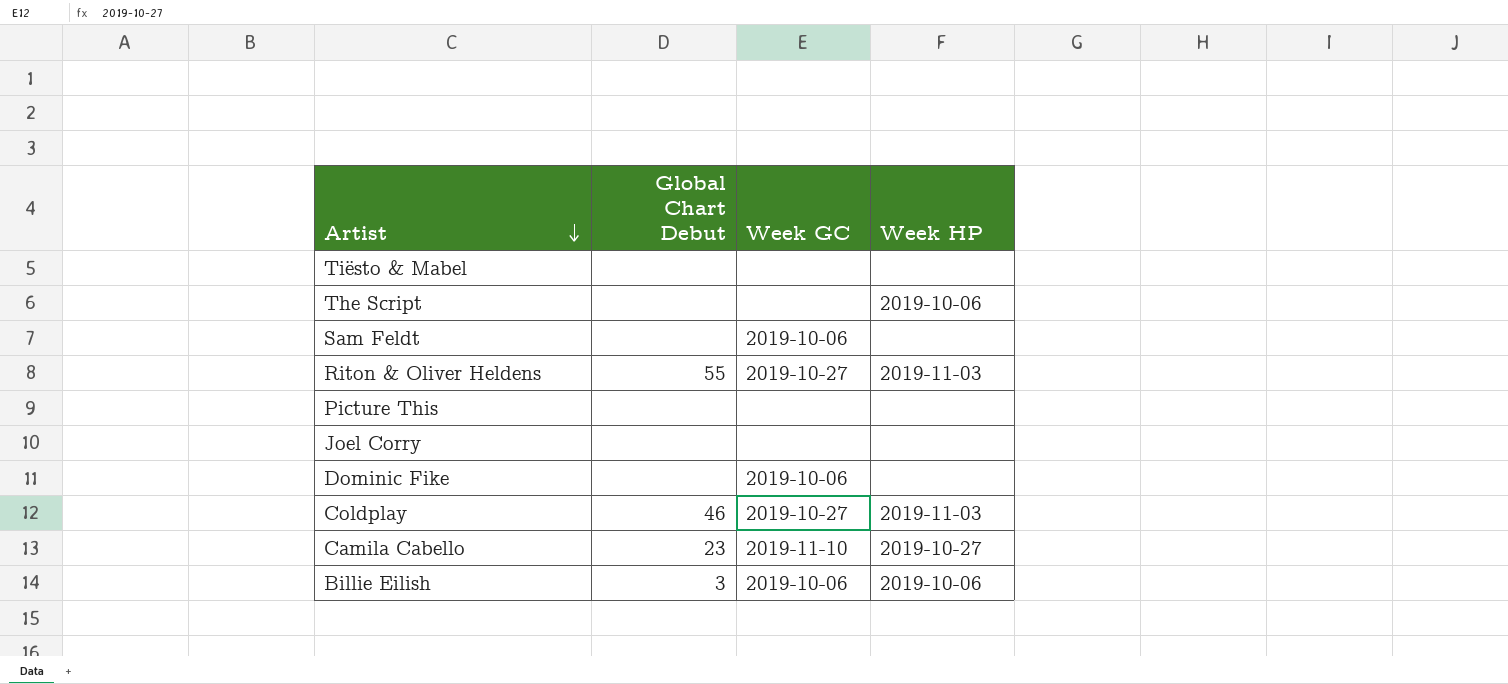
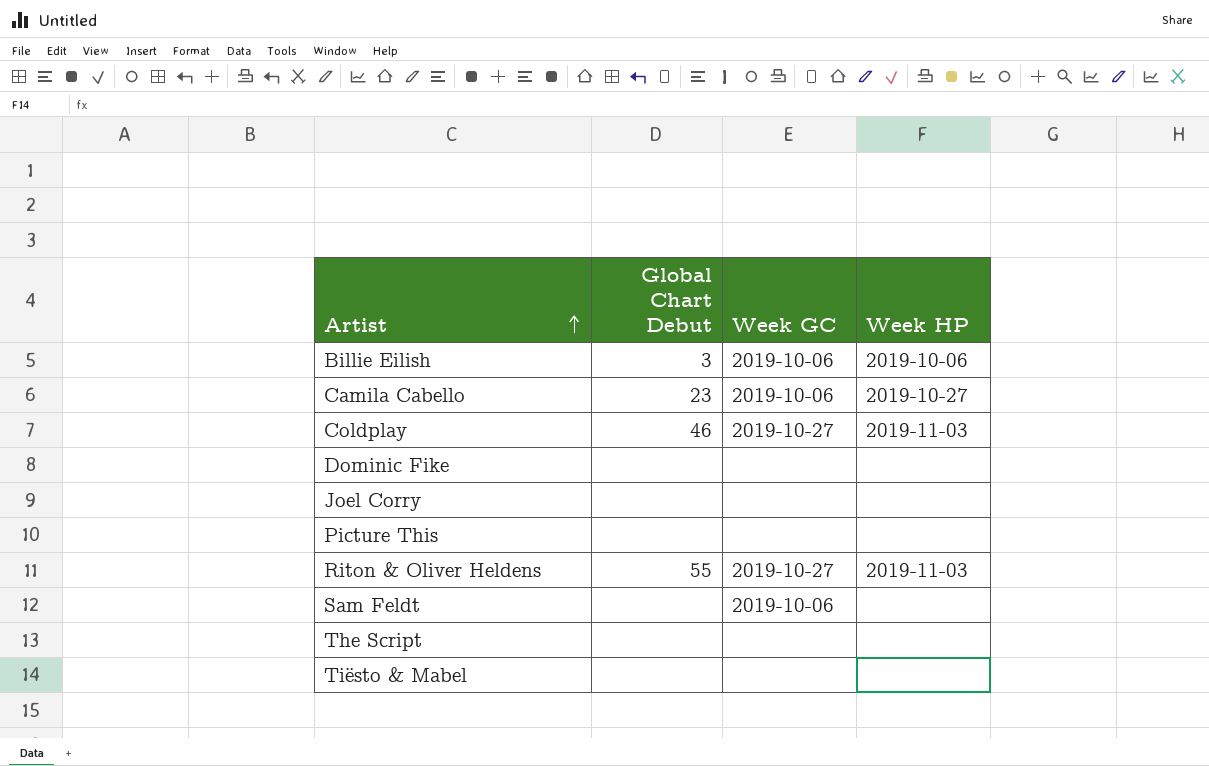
row order: Artist descending -> Artist ascending
Camila Cabello | Week GC: 2019-11-10 -> 2019-10-06
Dominic Fike | Week GC: 2019-10-06 -> none
The Script | Week HP: 2019-10-06 -> none

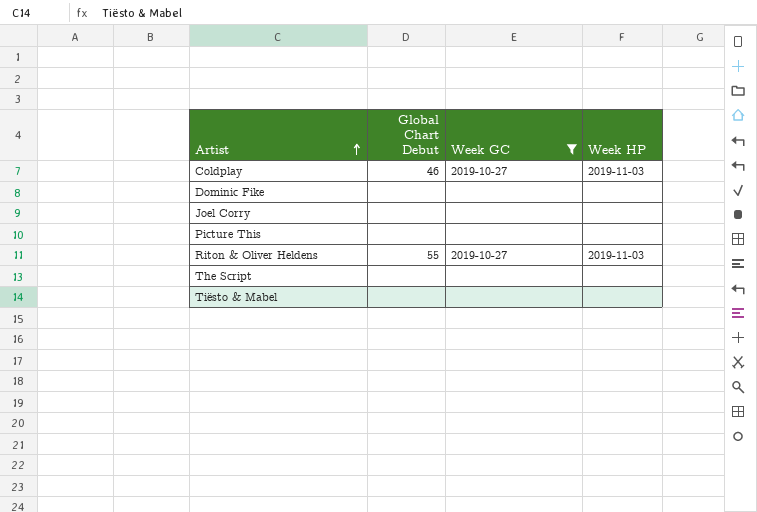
filter: none -> Week GC != 2019-10-06

